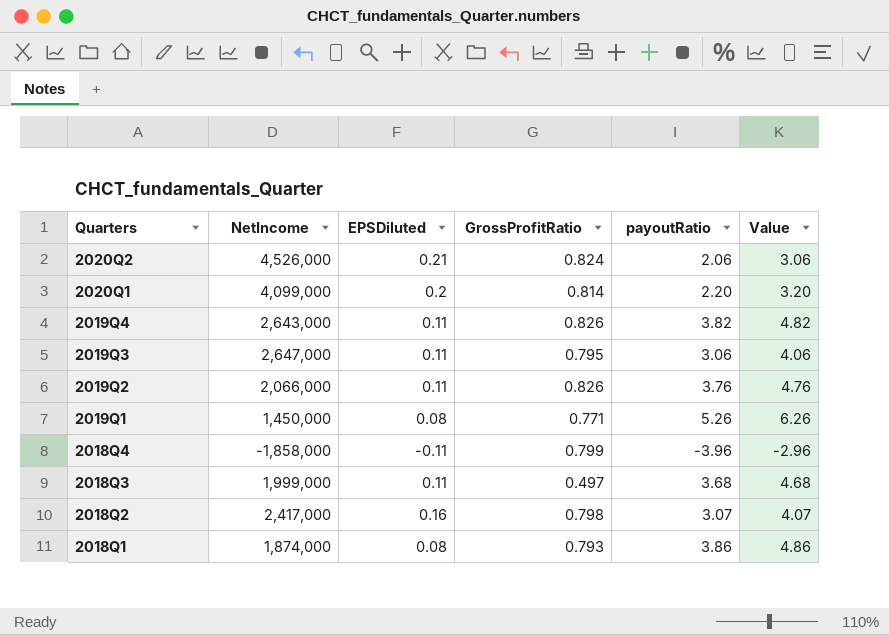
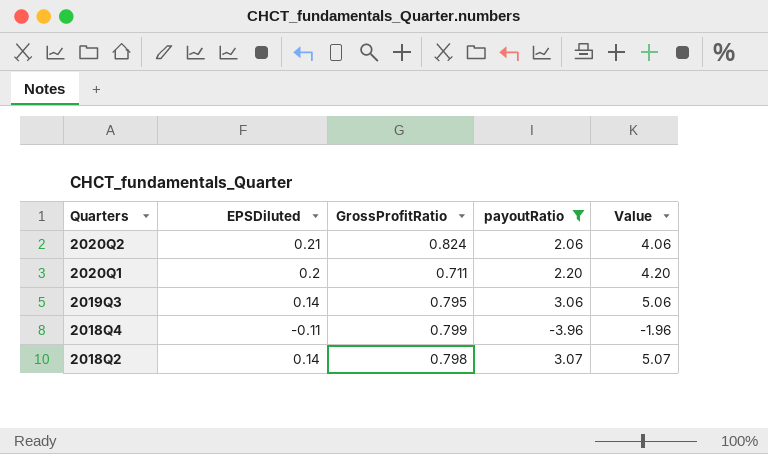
filter: none -> payoutRatio <= 3.07
column NetIncome | position: 2 -> none
column Value | formula: [payoutRatio] + 1 -> [payoutRatio] + 2
2020Q1 | GrossProfitRatio: 0.814 -> 0.711
2019Q3 | EPSDiluted: 0.11 -> 0.14
2018Q2 | EPSDiluted: 0.16 -> 0.14

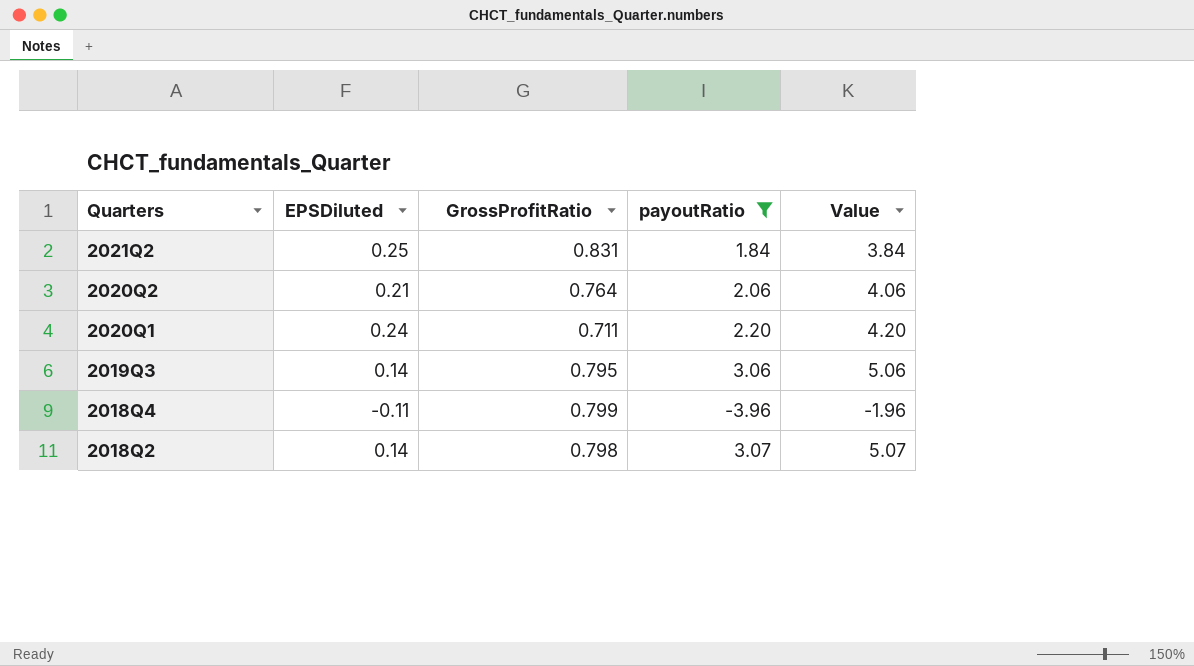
row 2021Q2: none -> 0.25 | 0.831 | 1.84 | 3.84
2020Q2 | GrossProfitRatio: 0.824 -> 0.764
2020Q1 | EPSDiluted: 0.2 -> 0.24

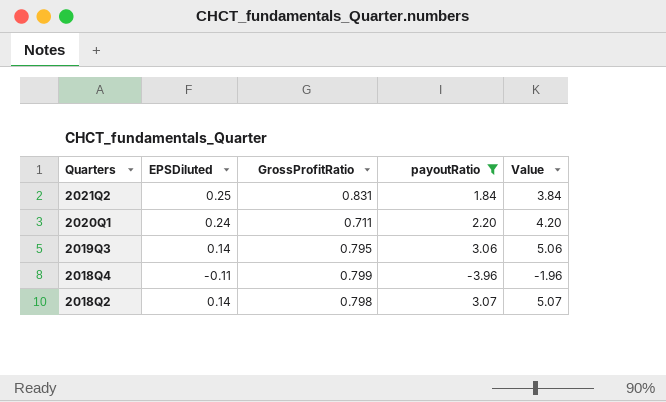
row 2020Q2: 0.21 | 0.764 | 2.06 | 4.06 -> none

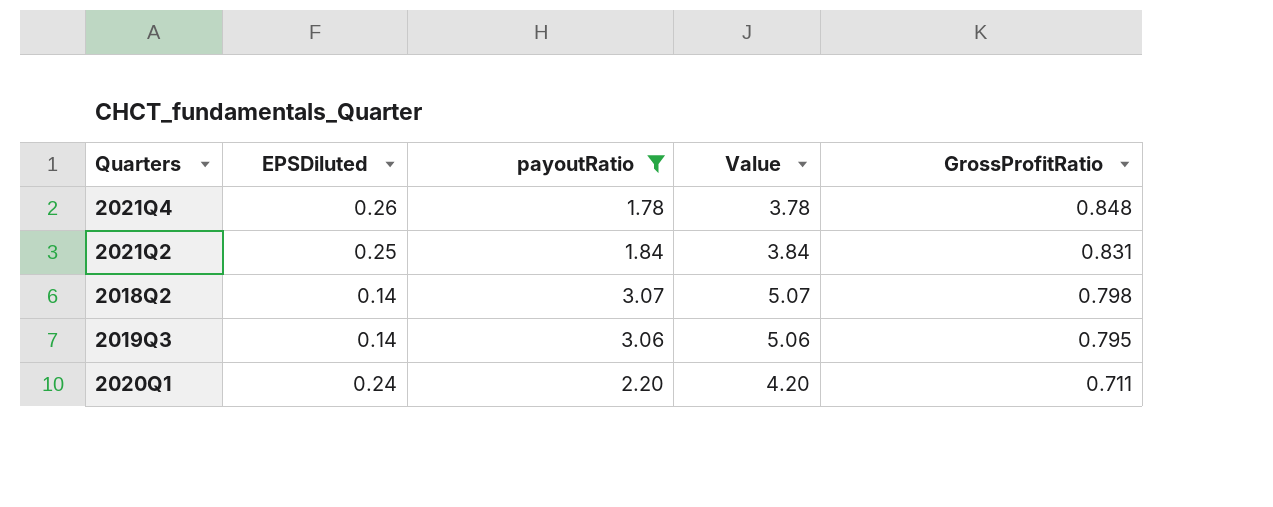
row order: Quarters descending -> GrossProfitRatio descending
column GrossProfitRatio | position: 3 -> 5
row 2018Q4: -0.11 | 0.799 | -3.96 | -1.96 -> none
row 2021Q4: none -> 0.26 | 1.78 | 3.78 | 0.848

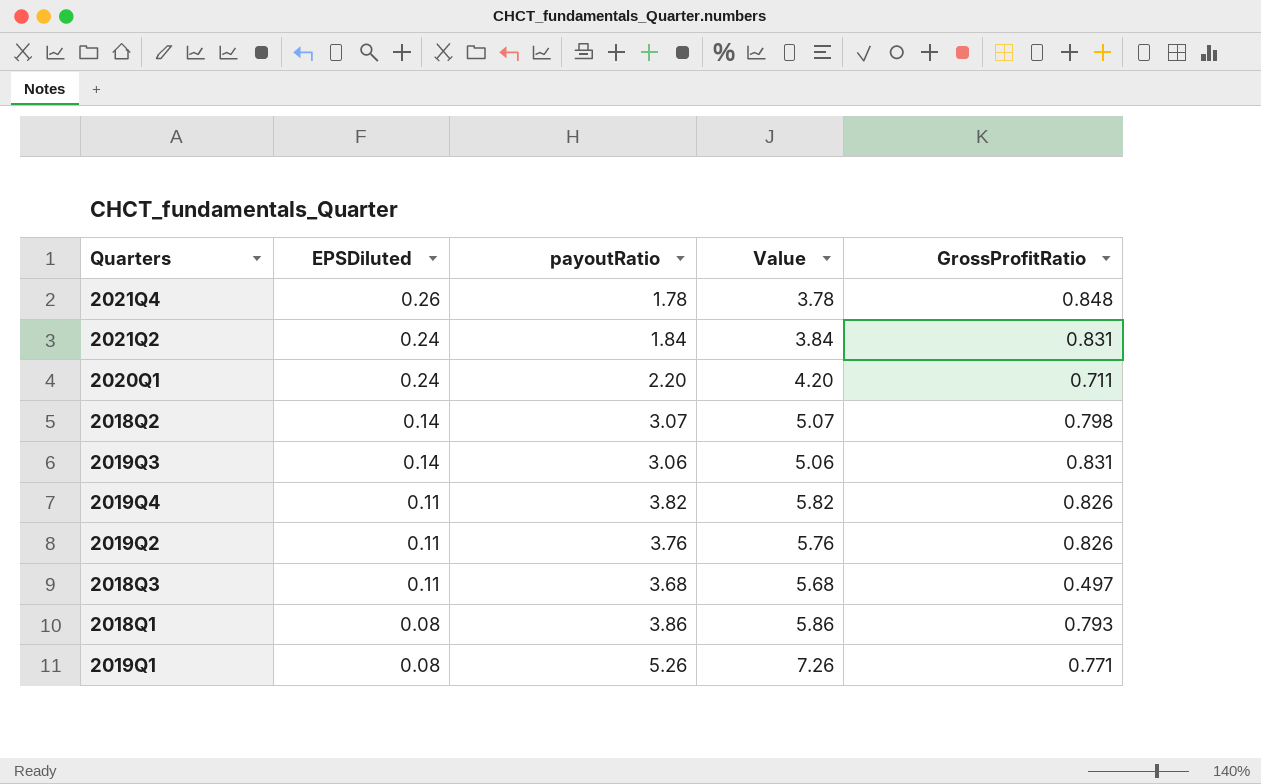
filter: payoutRatio <= 3.07 -> none
row order: GrossProfitRatio descending -> EPSDiluted descending
2021Q2 | EPSDiluted: 0.25 -> 0.24
2019Q3 | GrossProfitRatio: 0.795 -> 0.831

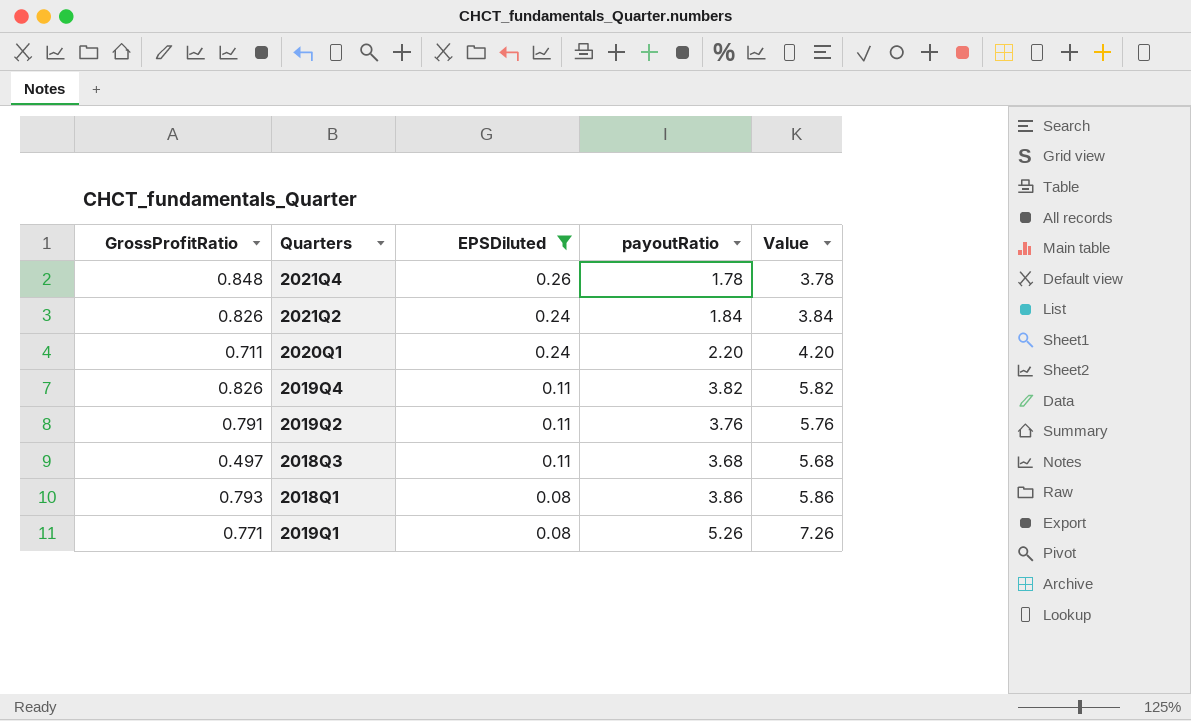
filter: none -> EPSDiluted != 0.14
column GrossProfitRatio | position: 5 -> 1
2021Q2 | GrossProfitRatio: 0.831 -> 0.826
2019Q2 | GrossProfitRatio: 0.826 -> 0.791

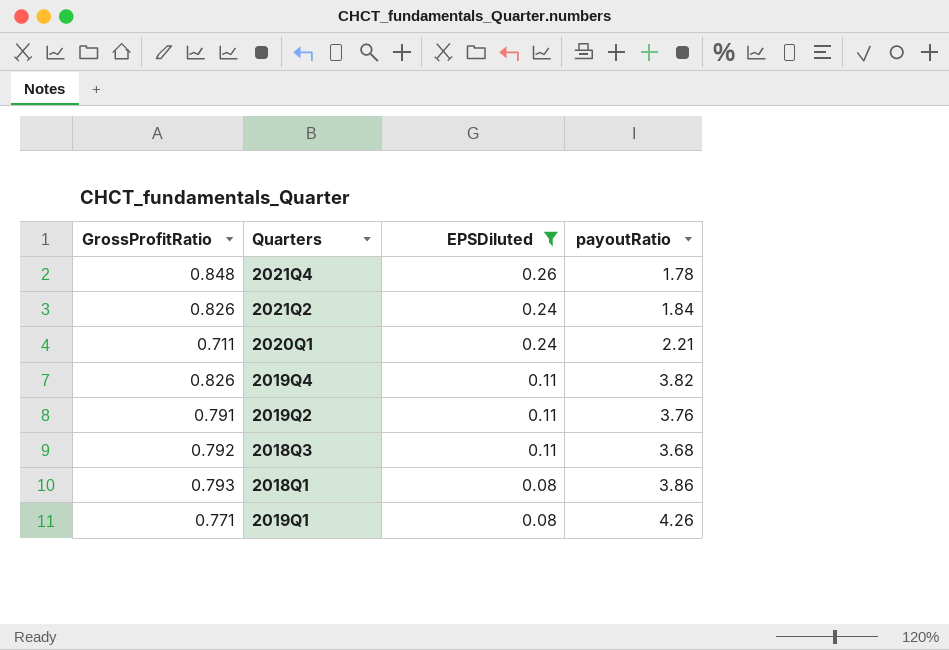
column Value | formula: [payoutRatio] + 2 -> none
2020Q1 | payoutRatio: 2.20 -> 2.21
2018Q3 | GrossProfitRatio: 0.497 -> 0.792
2019Q1 | payoutRatio: 5.26 -> 4.26

